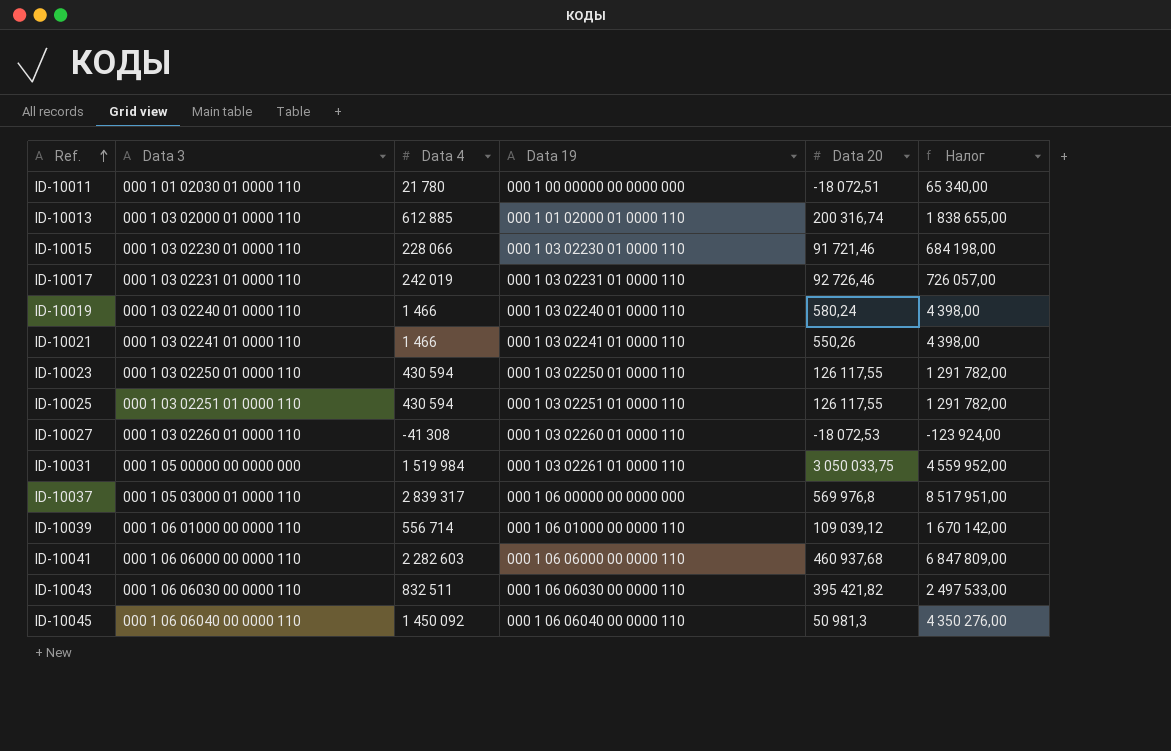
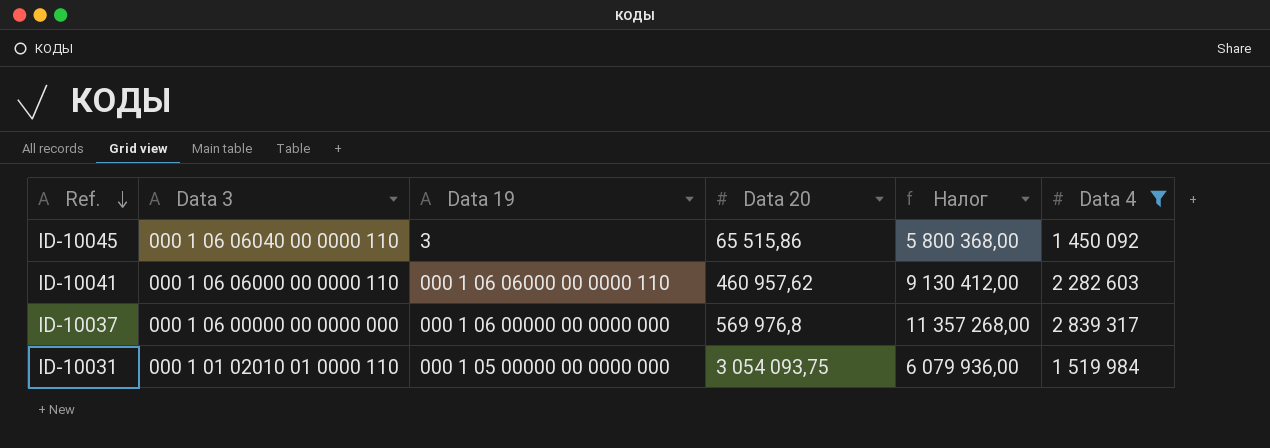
filter: none -> Data 4 >= 1 450 092
row order: Ref. ascending -> Ref. descending
column Налог | formula: [Data 4] * 3 -> [Data 4] * 4
column Data 4 | position: 3 -> 6
ID-10045 | Data 19: 000 1 06 06040 00 0000 110 -> 3
ID-10045 | Data 20: 50 981,3 -> 65 515,86
ID-10041 | Data 20: 460 937,68 -> 460 957,62
ID-10037 | Data 3: 000 1 05 03000 01 0000 110 -> 000 1 06 00000 00 0000 000
ID-10031 | Data 3: 000 1 05 00000 00 0000 000 -> 000 1 01 02010 01 0000 110
ID-10031 | Data 19: 000 1 03 02261 01 0000 110 -> 000 1 05 00000 00 0000 000
ID-10031 | Data 20: 3 050 033,75 -> 3 054 093,75

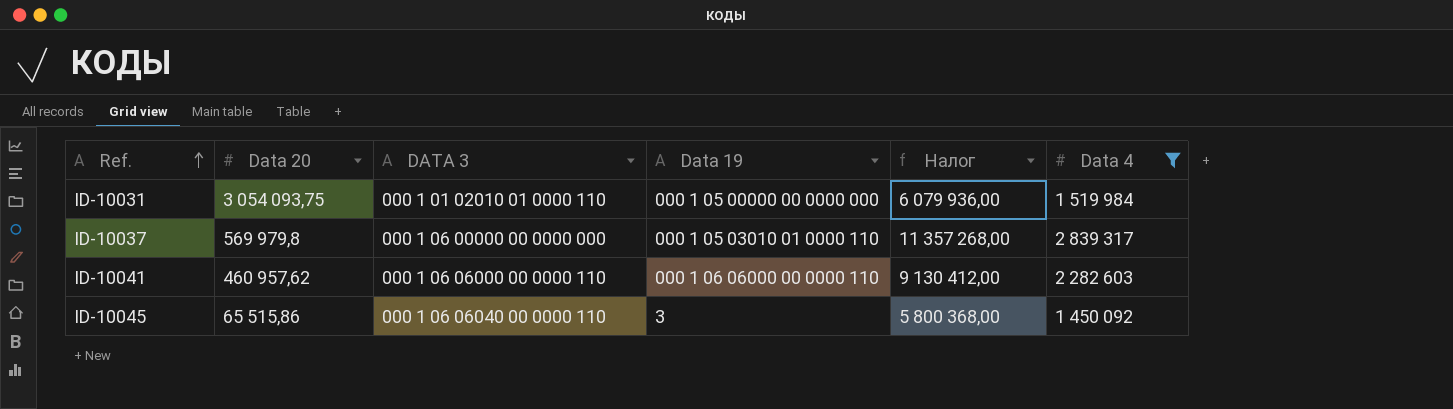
row order: Ref. descending -> Ref. ascending
column Data 20 | position: 4 -> 2
column name: Data 3 -> DATA 3
ID-10037 | Data 20: 569 976,8 -> 569 979,8
ID-10037 | Data 19: 000 1 06 00000 00 0000 000 -> 000 1 05 03010 01 0000 110

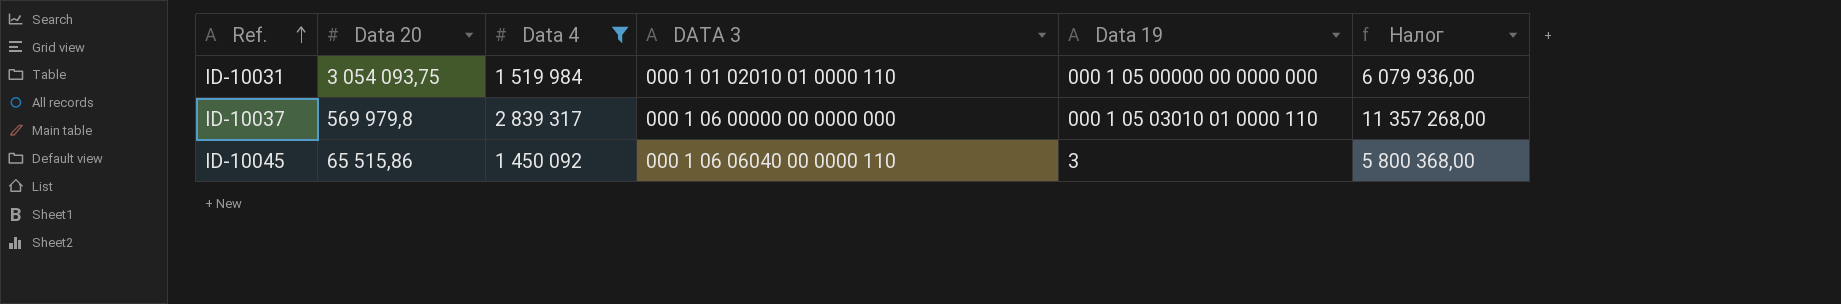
column Data 4 | position: 6 -> 3
row ID-10041: 460 957,62 | 000 1 06 06000 00 0000 110 | 000 1 06 06000 00 0000 110 | 9 130 412,00 | 2 282 603 -> none

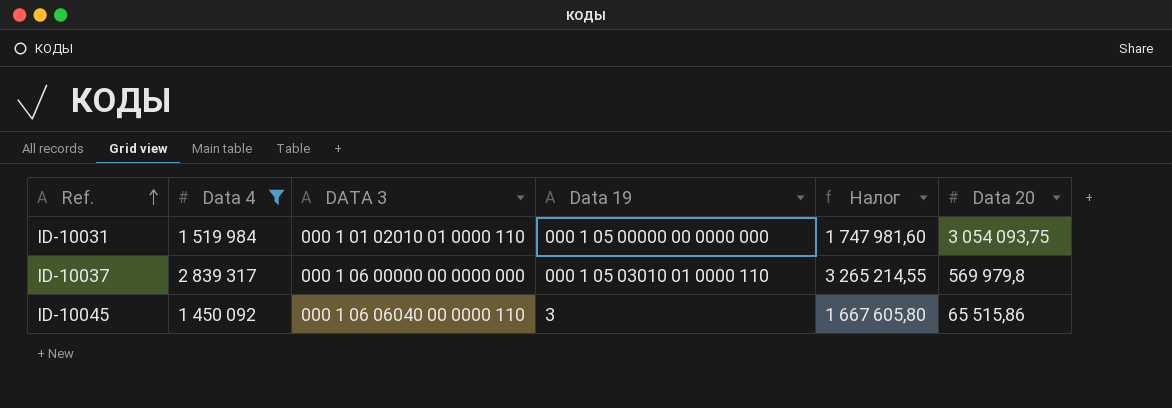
column Налог | formula: [Data 4] * 4 -> [Data 4] * 1,15
column Data 20 | position: 2 -> 6

